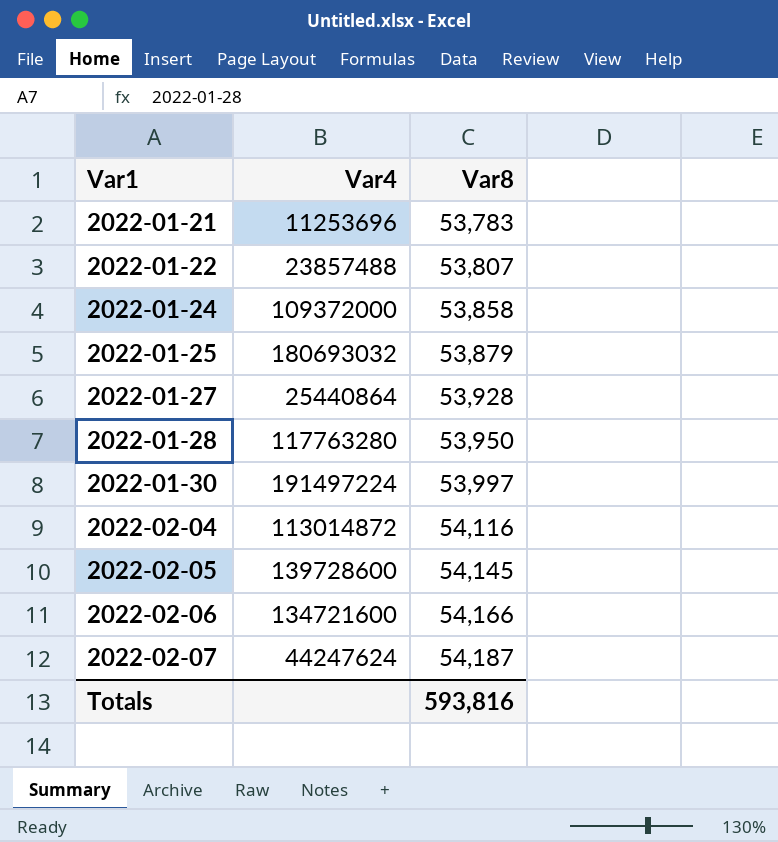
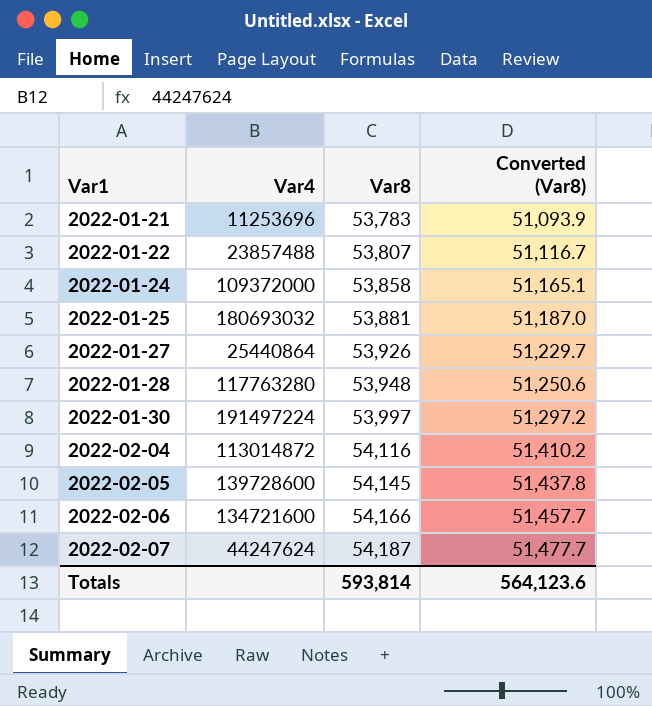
column Converted (Var8) | formula: none -> [Var8] * 0.95
2022-01-25 | Var8: 53,879 -> 53,881
2022-01-27 | Var8: 53,928 -> 53,926
2022-01-28 | Var8: 53,950 -> 53,948
Totals | Var8: 593,816 -> 593,814

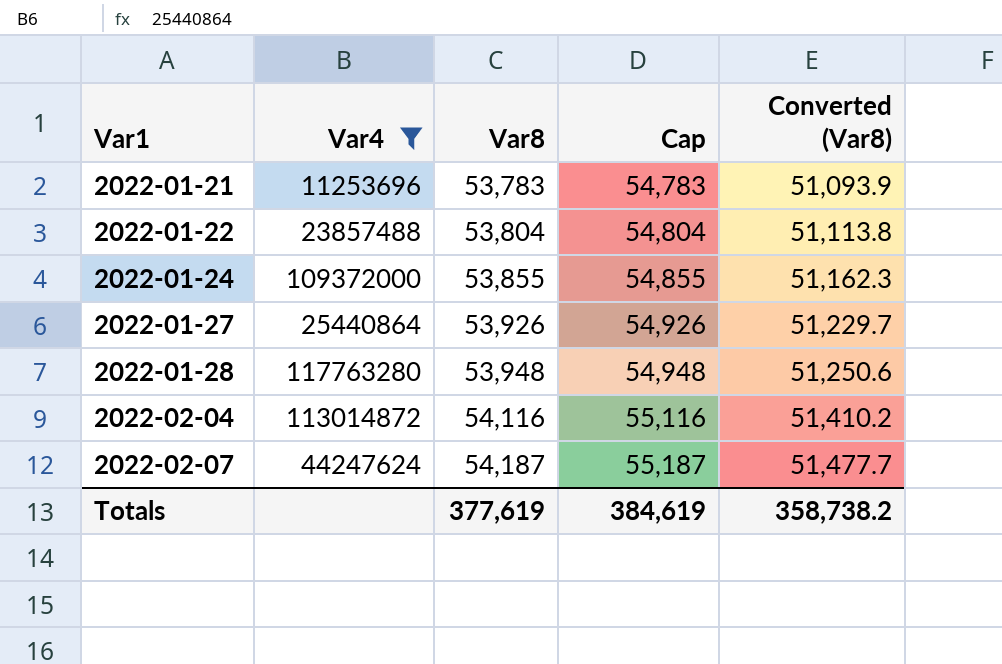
filter: none -> Var4 <= 117763280
column Cap | formula: none -> [Var8] + 1000
2022-01-22 | Var8: 53,807 -> 53,804
2022-01-22 | Converted (Var8): 51,116.7 -> 51,113.8
2022-01-24 | Var8: 53,858 -> 53,855
2022-01-24 | Converted (Var8): 51,165.1 -> 51,162.3
Totals | Var8: 593,814 -> 377,619
Totals | Converted (Var8): 564,123.6 -> 358,738.2

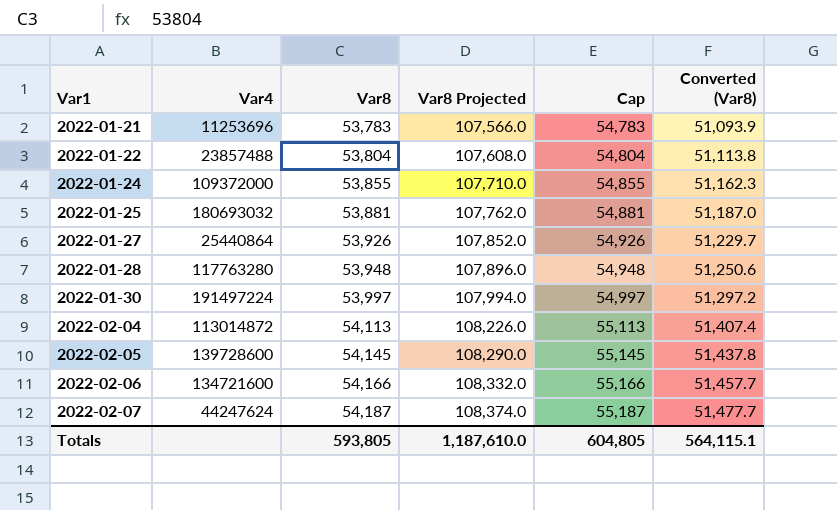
filter: Var4 <= 117763280 -> none
column Var8 Projected | formula: none -> [Var8] * 2
2022-02-04 | Var8: 54,116 -> 54,113
2022-02-04 | Cap: 55,116 -> 55,113
2022-02-04 | Converted (Var8): 51,410.2 -> 51,407.4
Totals | Var8: 377,619 -> 593,805
Totals | Cap: 384,619 -> 604,805
Totals | Converted (Var8): 358,738.2 -> 564,115.1

